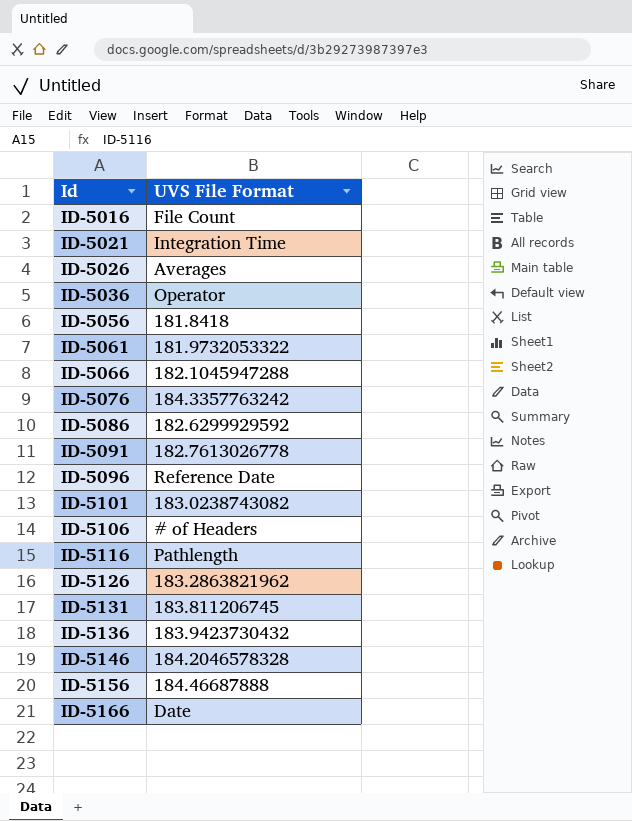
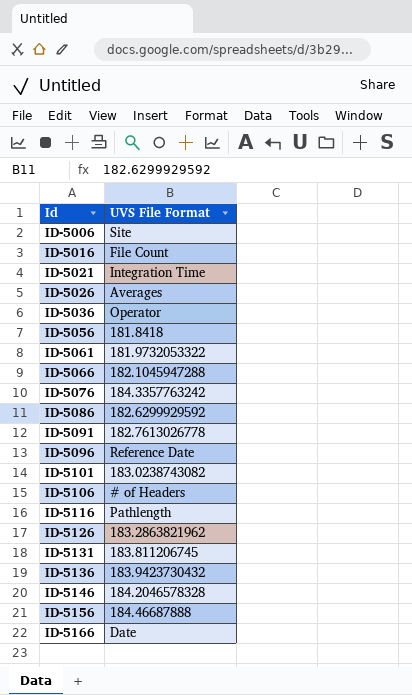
row ID-5006: none -> Site

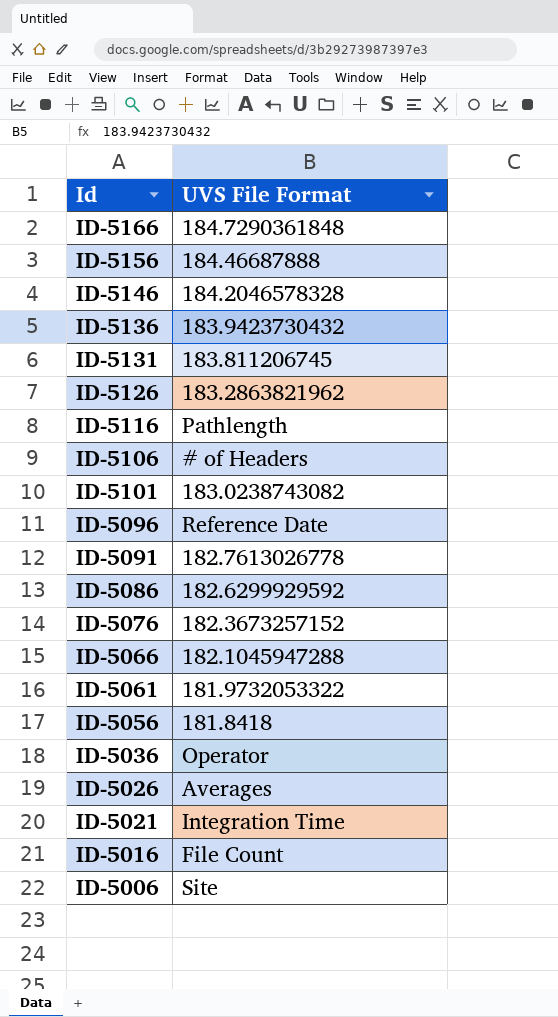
row order: Id ascending -> Id descending
ID-5166 | UVS File Format: Date -> 184.7290361848
ID-5076 | UVS File Format: 184.3357763242 -> 182.3673257152

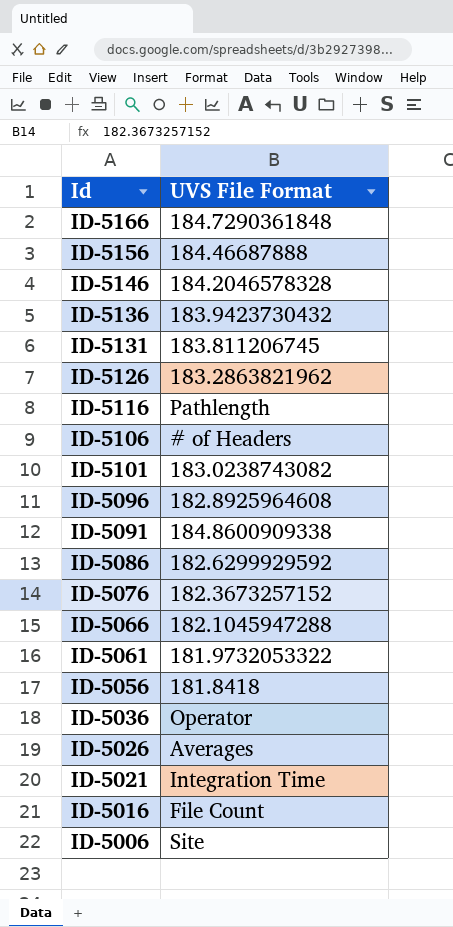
ID-5096 | UVS File Format: Reference Date -> 182.8925964608
ID-5091 | UVS File Format: 182.7613026778 -> 184.8600909338

